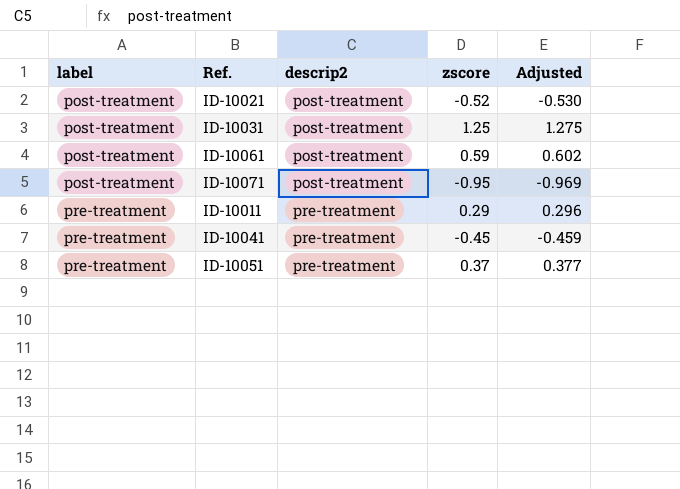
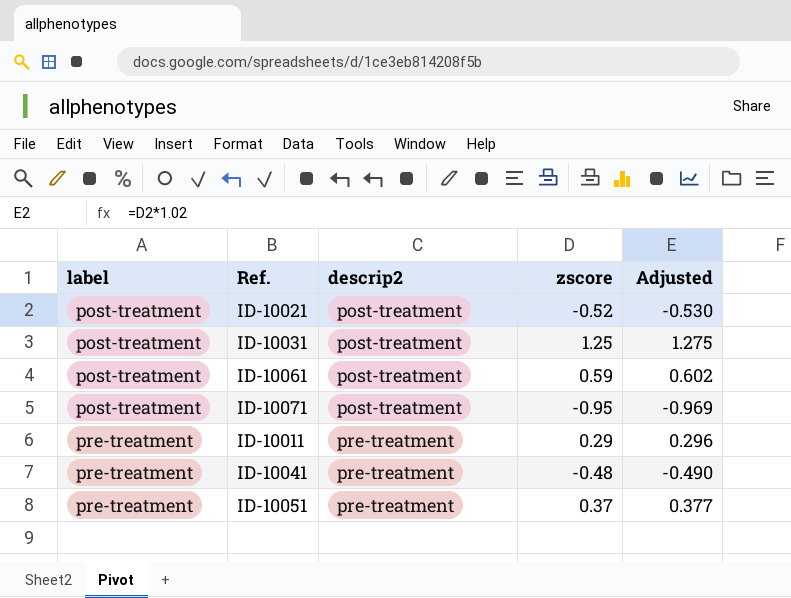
ID-10041 | zscore: -0.45 -> -0.48
ID-10041 | Adjusted: -0.459 -> -0.490

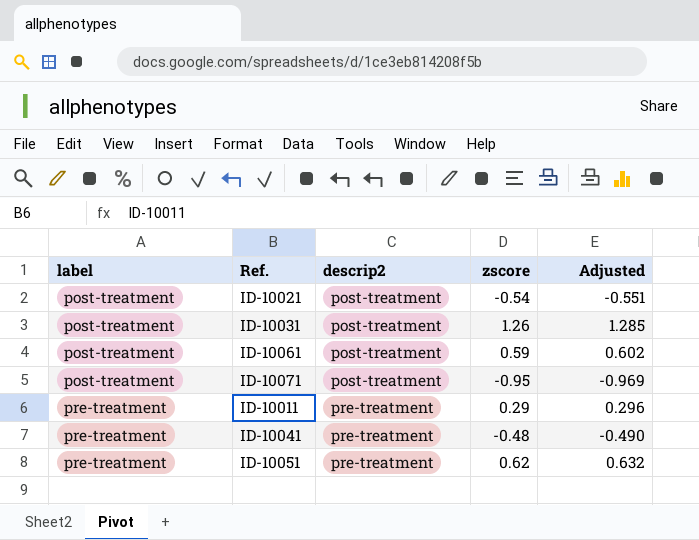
ID-10021 | zscore: -0.52 -> -0.54
ID-10021 | Adjusted: -0.530 -> -0.551
ID-10031 | zscore: 1.25 -> 1.26
ID-10031 | Adjusted: 1.275 -> 1.285
ID-10051 | zscore: 0.37 -> 0.62
ID-10051 | Adjusted: 0.377 -> 0.632

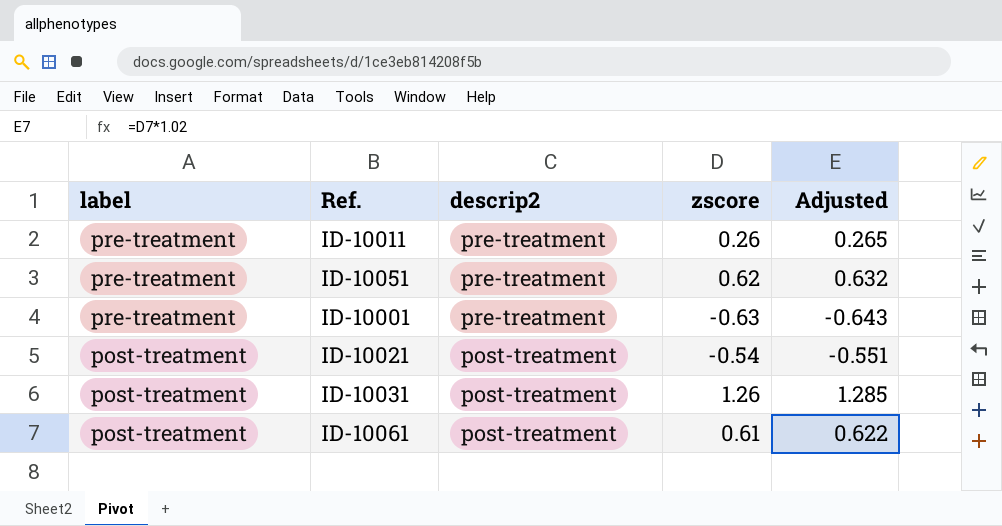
row order: label ascending -> label descending
row ID-10071: post-treatment | post-treatment | -0.95 | -0.969 -> none
row ID-10041: pre-treatment | pre-treatment | -0.48 | -0.490 -> none
ID-10011 | zscore: 0.29 -> 0.26
ID-10011 | Adjusted: 0.296 -> 0.265
row ID-10001: none -> pre-treatment | pre-treatment | -0.63 | -0.643
ID-10061 | zscore: 0.59 -> 0.61
ID-10061 | Adjusted: 0.602 -> 0.622

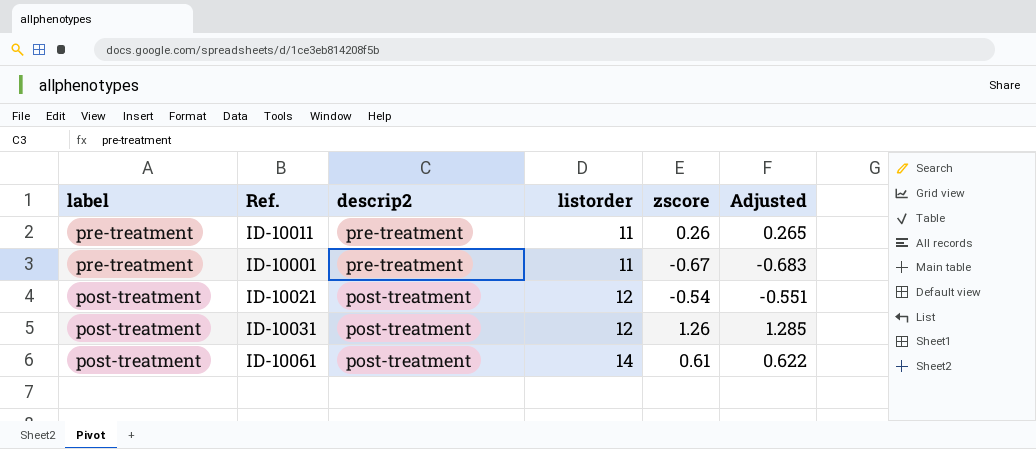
column listorder | position: none -> 4
row ID-10051: pre-treatment | pre-treatment | 0.62 | 0.632 -> none
ID-10001 | zscore: -0.63 -> -0.67
ID-10001 | Adjusted: -0.643 -> -0.683

